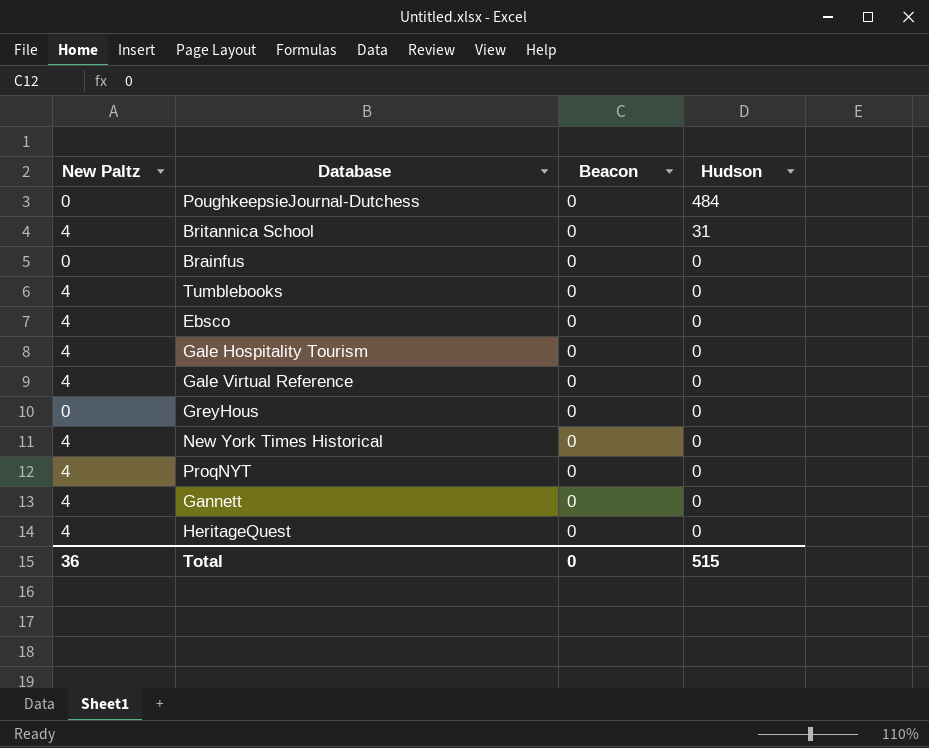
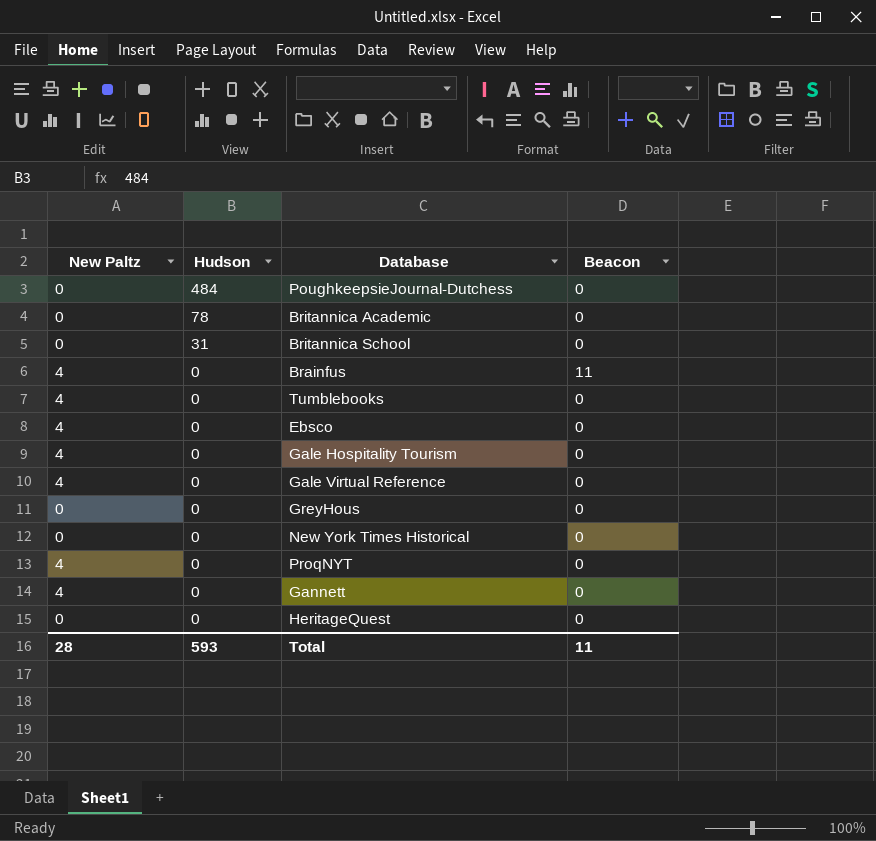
column Hudson | position: 4 -> 2
row Britannica Academic: none -> 0 | 78 | 0
Britannica School | New Paltz: 4 -> 0
Brainfus | New Paltz: 0 -> 4
Brainfus | Beacon: 0 -> 11
New York Times Historical | New Paltz: 4 -> 0
HeritageQuest | New Paltz: 4 -> 0
Total | New Paltz: 36 -> 28
Total | Hudson: 515 -> 593
Total | Beacon: 0 -> 11

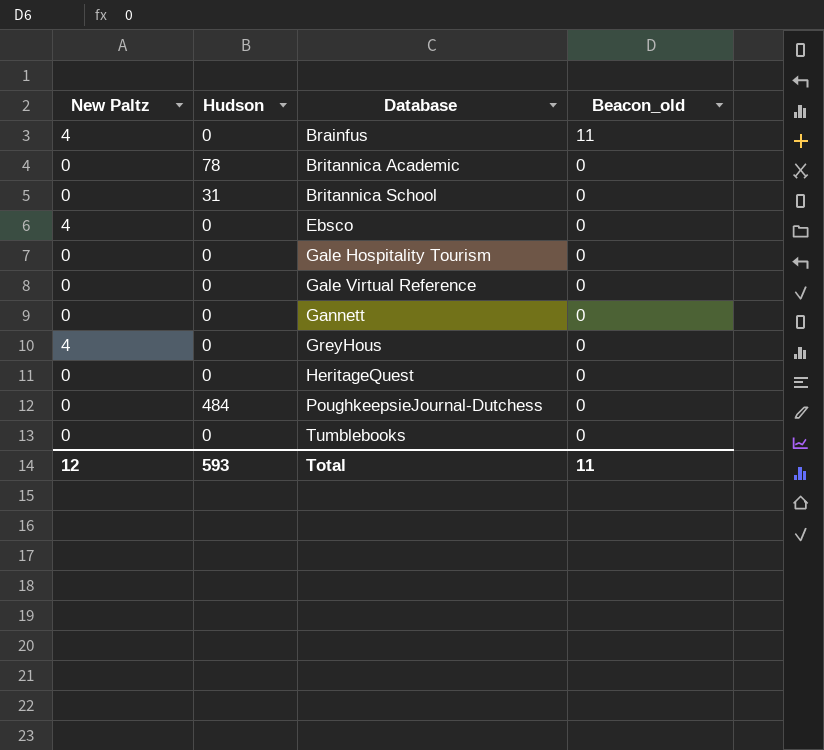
row order: Hudson descending -> Database ascending
column name: Beacon -> Beacon_old
row New York Times Historical: 0 | 0 | 0 -> none
row ProqNYT: 4 | 0 | 0 -> none
Gale Hospitality Tourism | New Paltz: 4 -> 0
Gale Virtual Reference | New Paltz: 4 -> 0
Gannett | New Paltz: 4 -> 0
GreyHous | New Paltz: 0 -> 4
Tumblebooks | New Paltz: 4 -> 0
Total | New Paltz: 28 -> 12

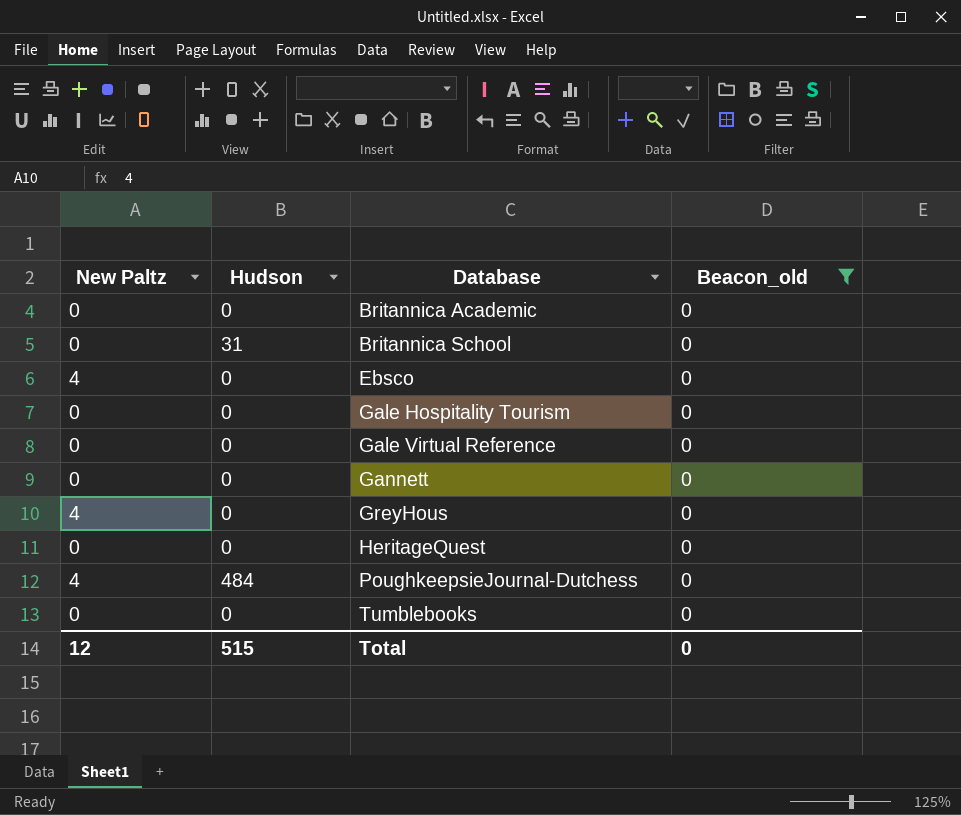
filter: none -> Beacon_old = 0
Britannica Academic | Hudson: 78 -> 0
PoughkeepsieJournal-Dutchess | New Paltz: 0 -> 4
Total | Hudson: 593 -> 515
Total | Beacon_old: 11 -> 0

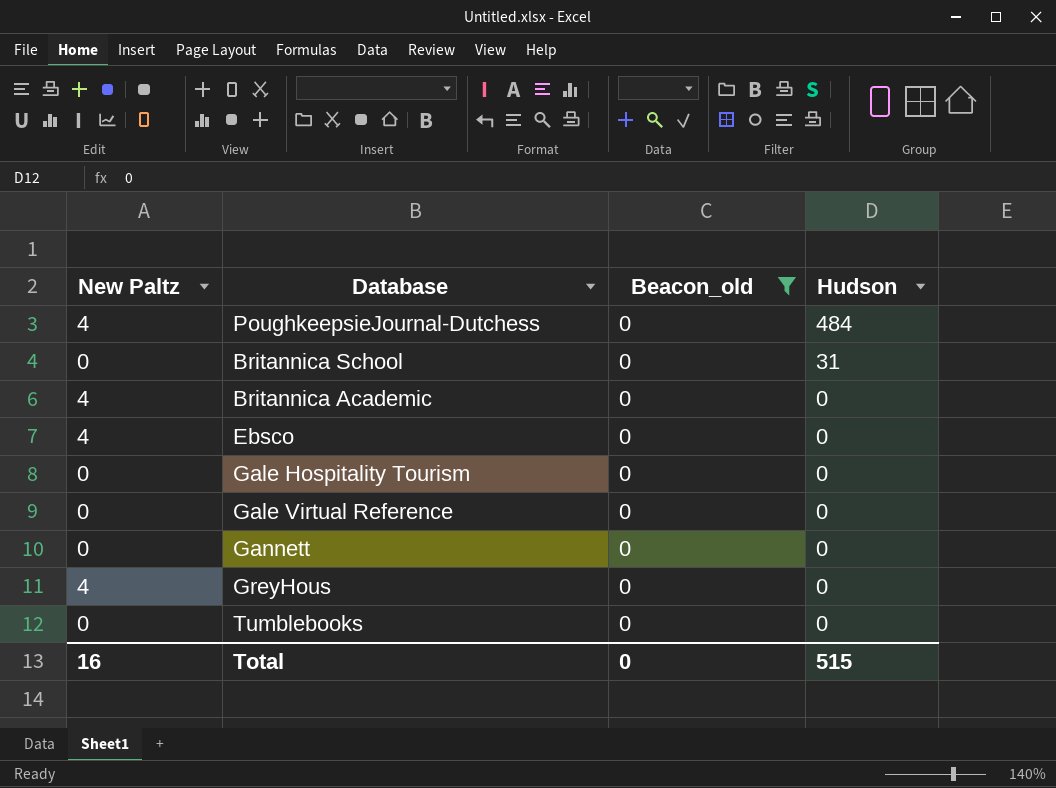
row order: Database ascending -> Hudson descending
column Hudson | position: 2 -> 4
row HeritageQuest: 0 | 0 | 0 -> none
Britannica Academic | New Paltz: 0 -> 4
Total | New Paltz: 12 -> 16

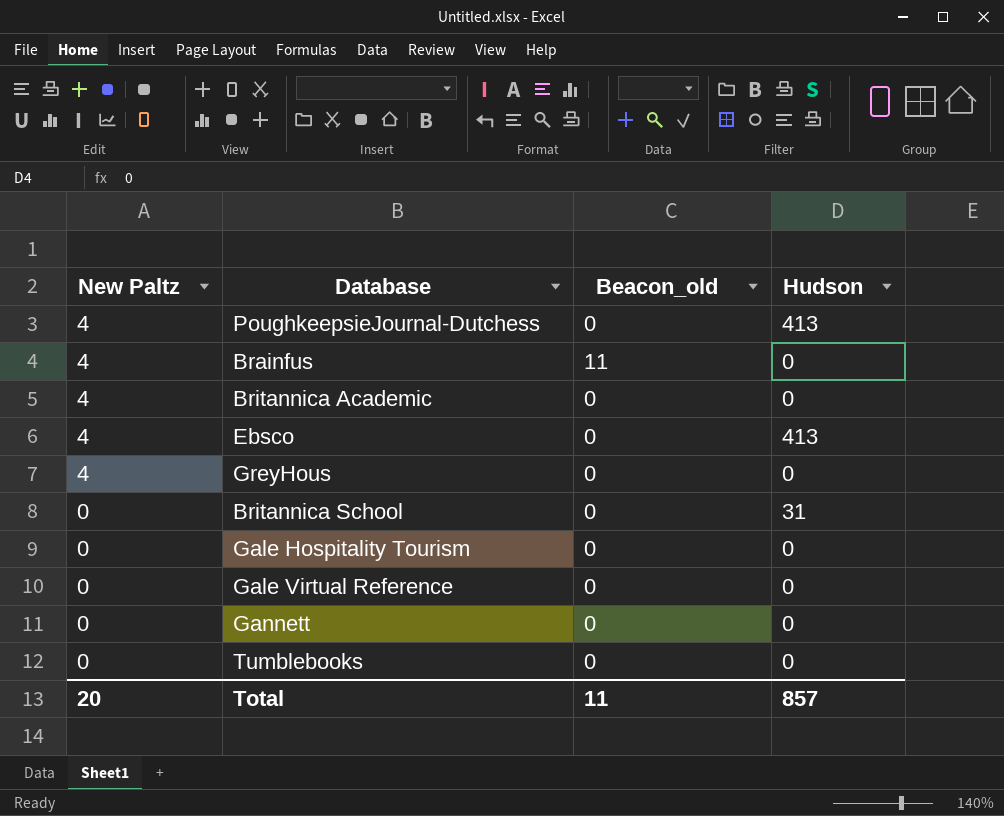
filter: Beacon_old = 0 -> none
row order: Hudson descending -> New Paltz descending
PoughkeepsieJournal-Dutchess | Hudson: 484 -> 413
Ebsco | Hudson: 0 -> 413
Total | New Paltz: 16 -> 20
Total | Beacon_old: 0 -> 11
Total | Hudson: 515 -> 857

